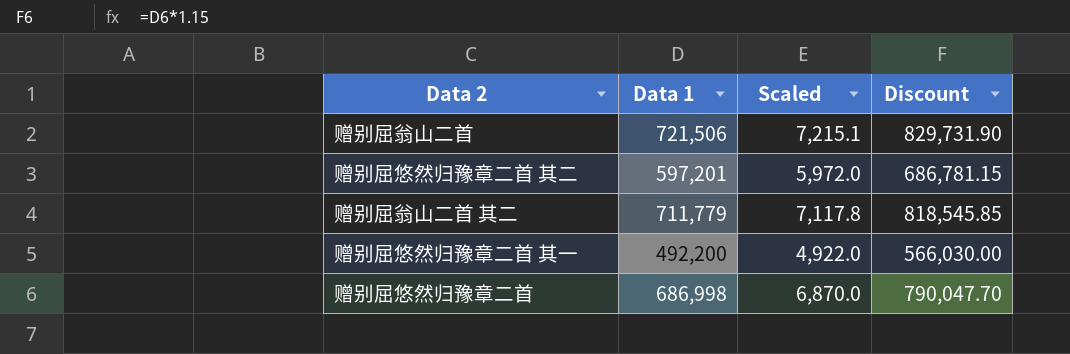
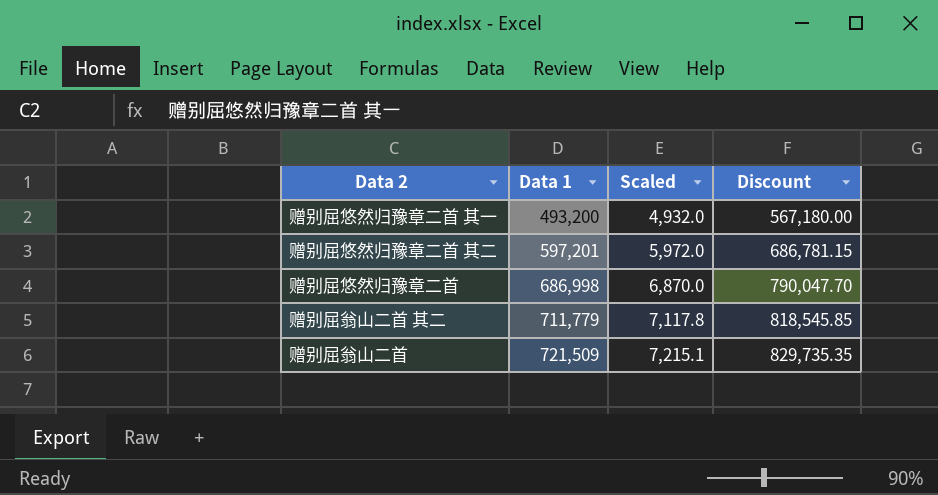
row order: none -> Data 1 ascending
赠别屈悠然归豫章二首 其一 | Data 1: 492,200 -> 493,200
赠别屈悠然归豫章二首 其一 | Scaled: 4,922.0 -> 4,932.0
赠别屈悠然归豫章二首 其一 | Discount: 566,030.00 -> 567,180.00
赠别屈翁山二首 | Data 1: 721,506 -> 721,509
赠别屈翁山二首 | Discount: 829,731.90 -> 829,735.35

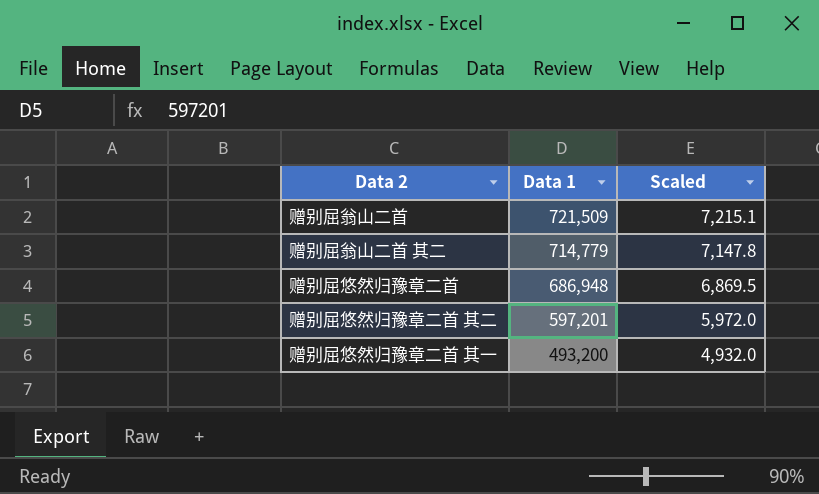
row order: Data 1 ascending -> Data 1 descending
column Discount | formula: [Data 1] * 1.15 -> none
赠别屈翁山二首 其二 | Data 1: 711,779 -> 714,779
赠别屈翁山二首 其二 | Scaled: 7,117.8 -> 7,147.8
赠别屈悠然归豫章二首 | Data 1: 686,998 -> 686,948
赠别屈悠然归豫章二首 | Scaled: 6,870.0 -> 6,869.5

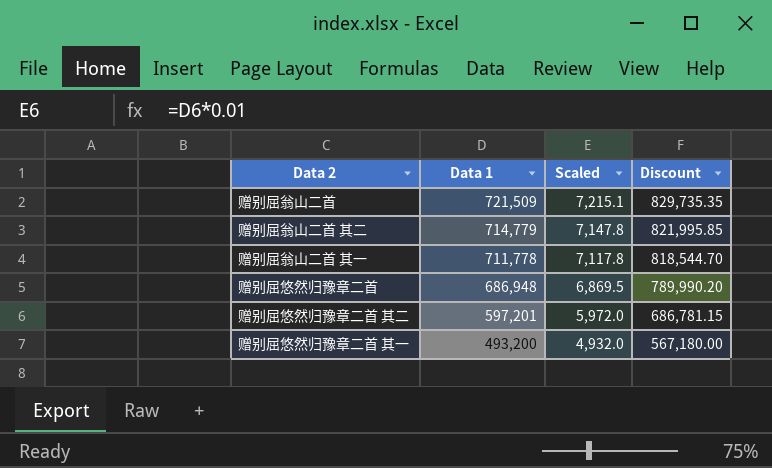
column Discount | formula: none -> [Data 1] * 1.15
row 赠别屈翁山二首 其一: none -> 711,778 | 7,117.8 | 818,544.70

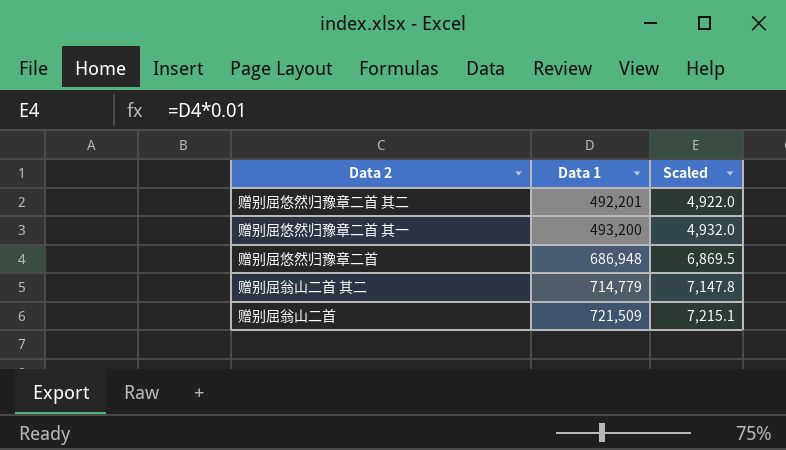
row order: Data 1 descending -> Data 1 ascending
column Discount | formula: [Data 1] * 1.15 -> none
row 赠别屈翁山二首 其一: 711,778 | 7,117.8 | 818,544.70 -> none
赠别屈悠然归豫章二首 其二 | Data 1: 597,201 -> 492,201
赠别屈悠然归豫章二首 其二 | Scaled: 5,972.0 -> 4,922.0

